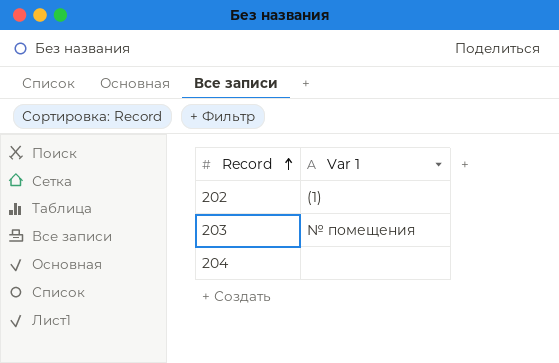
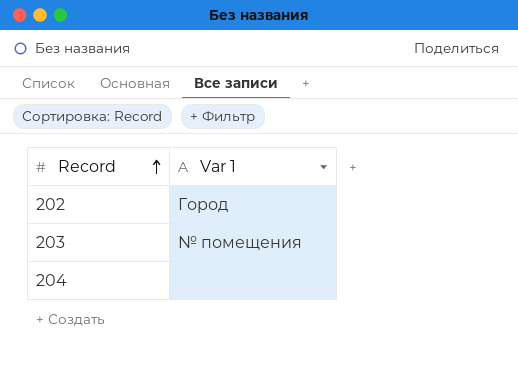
202 | Var 1: (1) -> Город

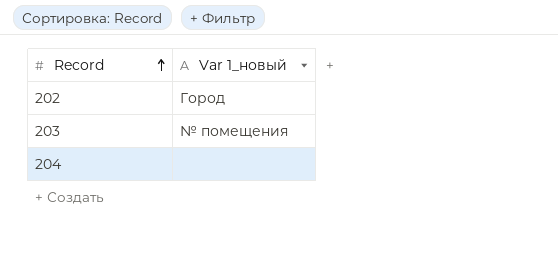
column name: Var 1 -> Var 1_новый

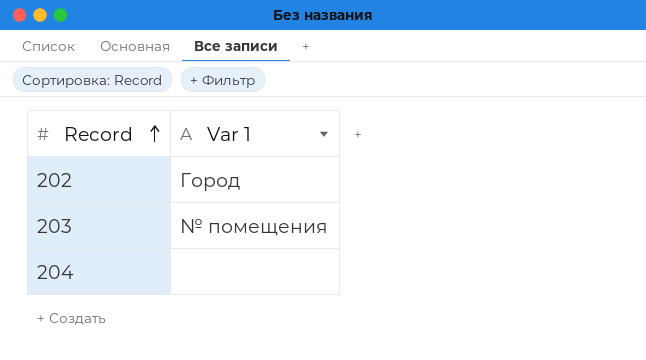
column name: Var 1_новый -> Var 1

